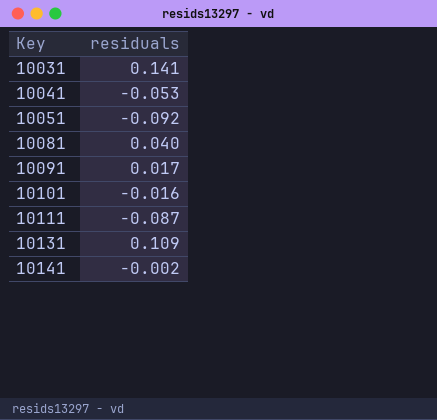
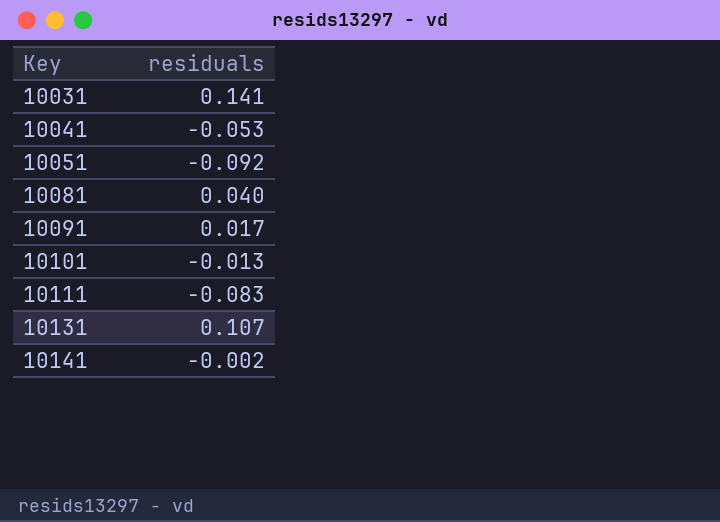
10101 | residuals: -0.016 -> -0.013
10111 | residuals: -0.087 -> -0.083
10131 | residuals: 0.109 -> 0.107

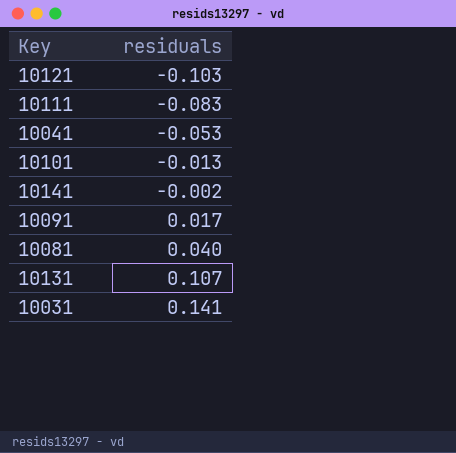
row order: Key ascending -> residuals ascending
row 10051: -0.092 -> none
row 10121: none -> -0.103

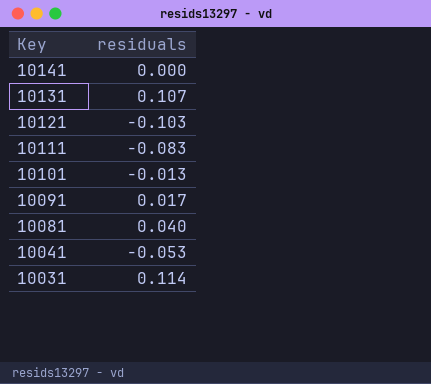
row order: residuals ascending -> Key descending
10141 | residuals: -0.002 -> 0.000
10031 | residuals: 0.141 -> 0.114

